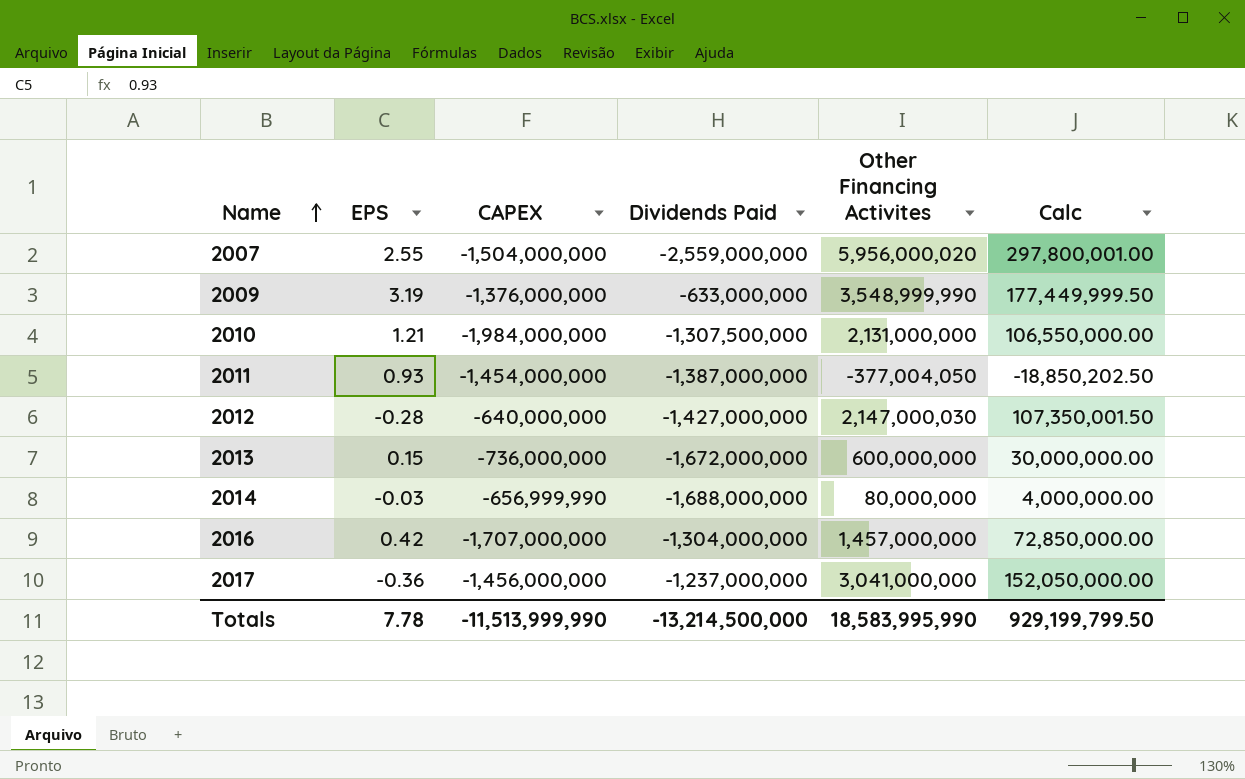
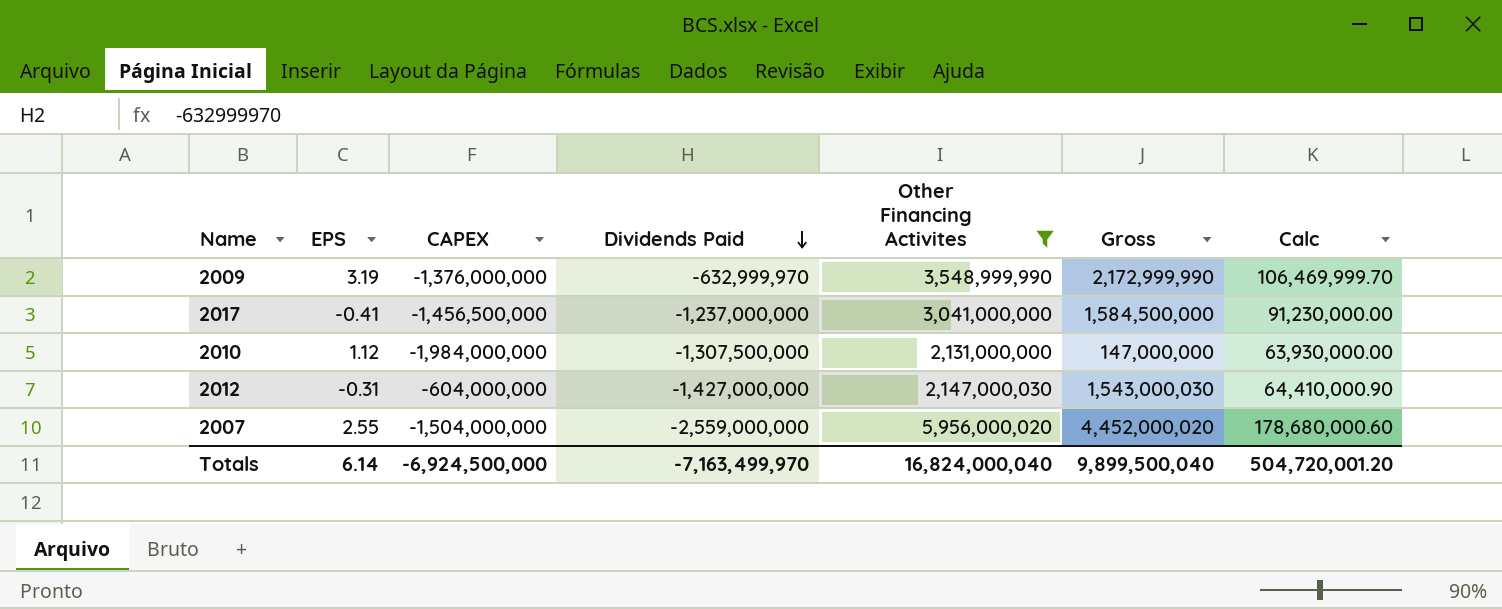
filter: none -> Other Financing Activites >= 2,131,000,000
row order: Name ascending -> Dividends Paid descending
column Gross | formula: none -> [CAPEX] + [Other Financing Activites]
column Calc | formula: [Other Financing Activites] * 0.05 -> [Other Financing Activites] * 0.03
2009 | Dividends Paid: -633,000,000 -> -632,999,970
2017 | EPS: -0.36 -> -0.41
2017 | CAPEX: -1,456,000,000 -> -1,456,500,000
2010 | EPS: 1.21 -> 1.12
2012 | EPS: -0.28 -> -0.31
2012 | CAPEX: -640,000,000 -> -604,000,000
Totals | EPS: 7.78 -> 6.14
Totals | CAPEX: -11,513,999,990 -> -6,924,500,000
Totals | Dividends Paid: -13,214,500,000 -> -7,163,499,970
Totals | Other Financing Activites: 18,583,995,990 -> 16,824,000,040
Totals | Calc: 929,199,799.50 -> 504,720,001.20

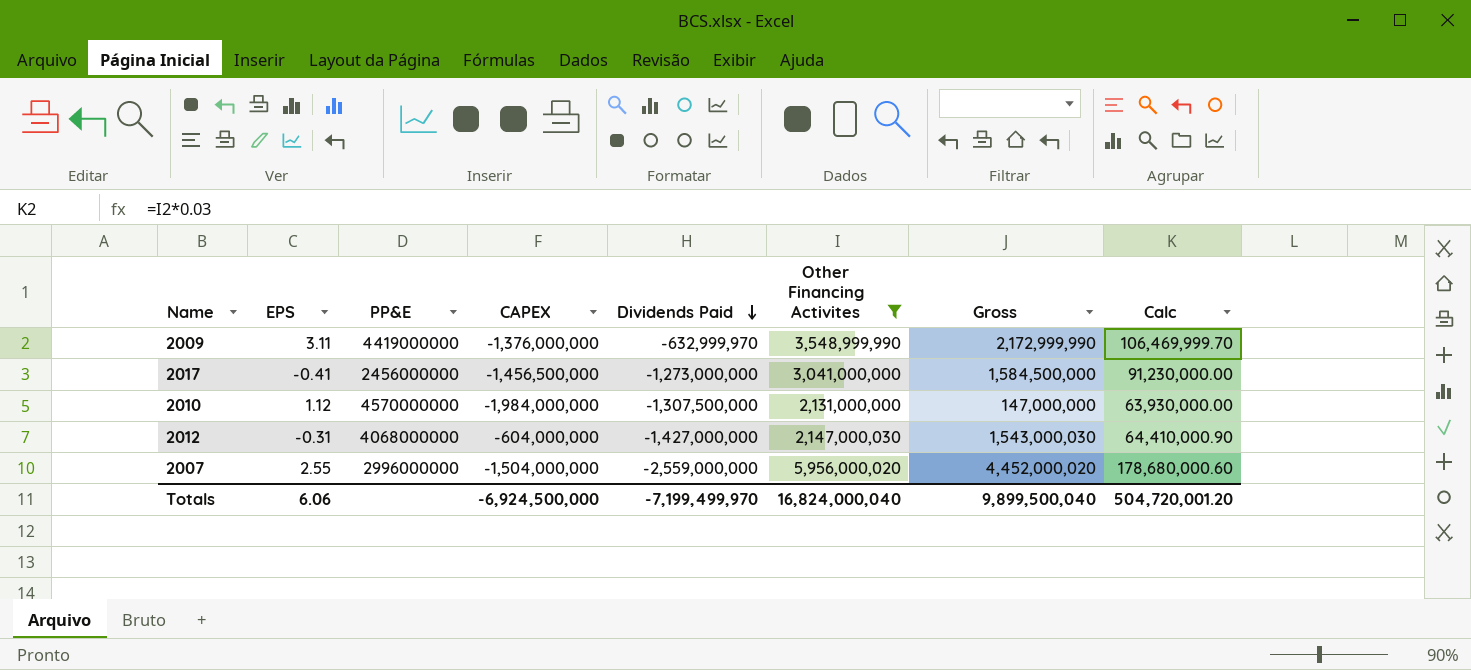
column PP&E | position: none -> 3
2009 | EPS: 3.19 -> 3.11
2017 | Dividends Paid: -1,237,000,000 -> -1,273,000,000
Totals | EPS: 6.14 -> 6.06
Totals | Dividends Paid: -7,163,499,970 -> -7,199,499,970

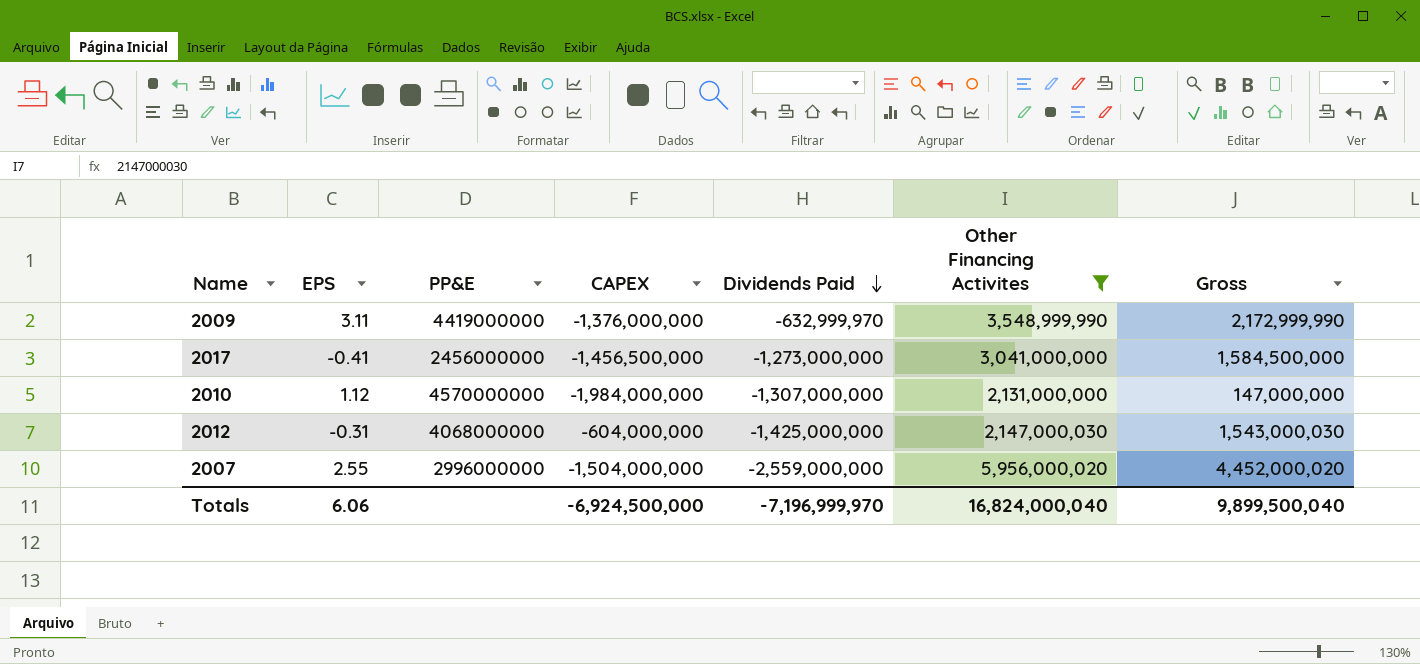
column Calc | formula: [Other Financing Activites] * 0.03 -> none
2010 | Dividends Paid: -1,307,500,000 -> -1,307,000,000
2012 | Dividends Paid: -1,427,000,000 -> -1,425,000,000
Totals | Dividends Paid: -7,199,499,970 -> -7,196,999,970

